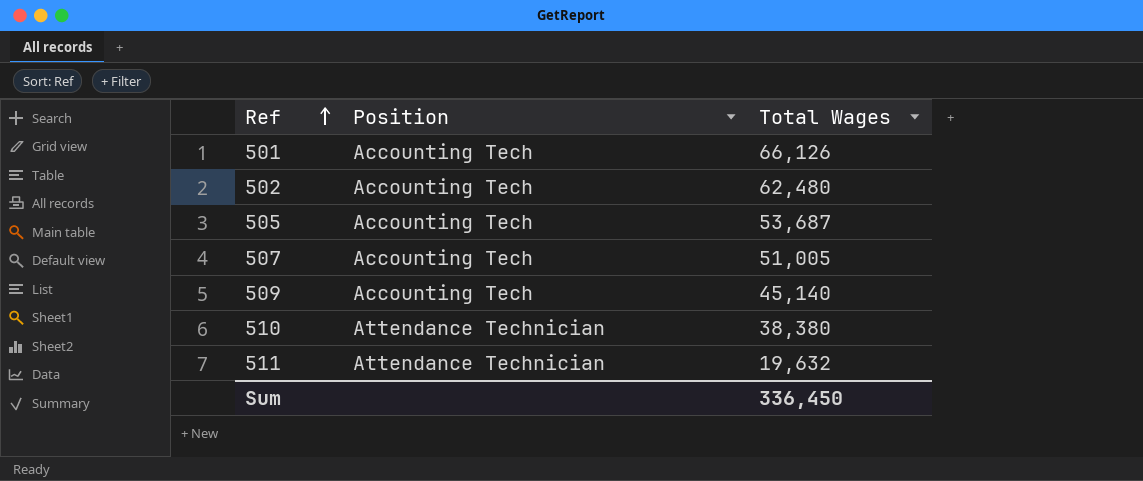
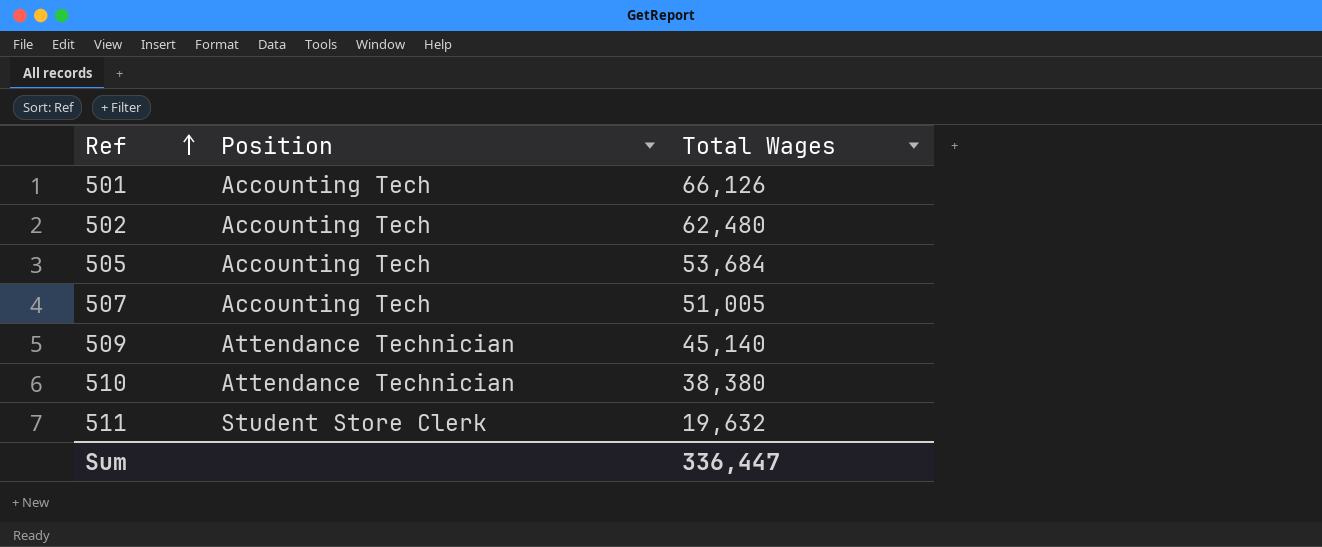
505 | Total Wages: 53,687 -> 53,684
509 | Position: Accounting Tech -> Attendance Technician
511 | Position: Attendance Technician -> Student Store Clerk
Sum | Total Wages: 336,450 -> 336,447

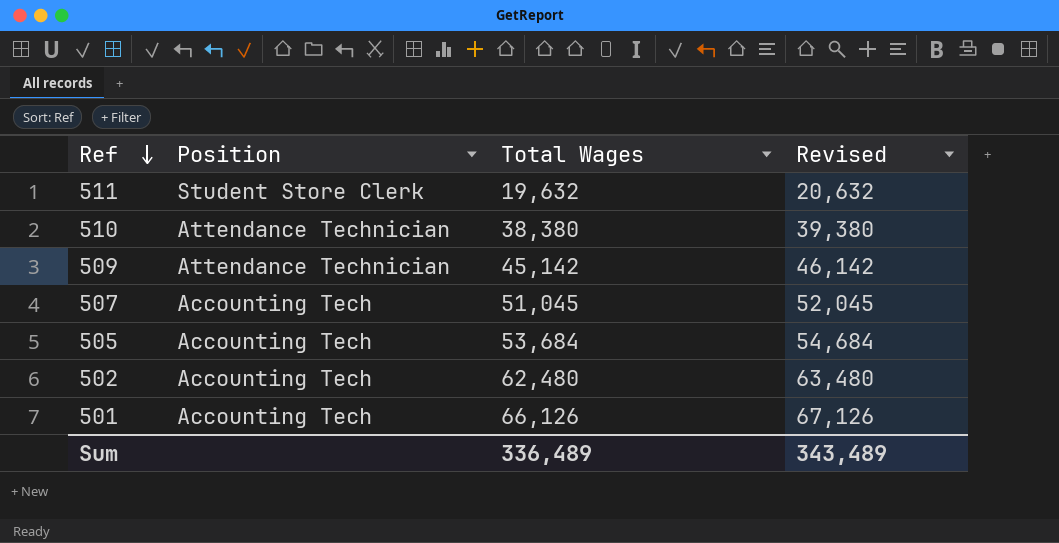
row order: Ref ascending -> Ref descending
column Revised | formula: none -> [Total Wages] + 1000
509 | Total Wages: 45,140 -> 45,142
507 | Total Wages: 51,005 -> 51,045
Sum | Total Wages: 336,447 -> 336,489

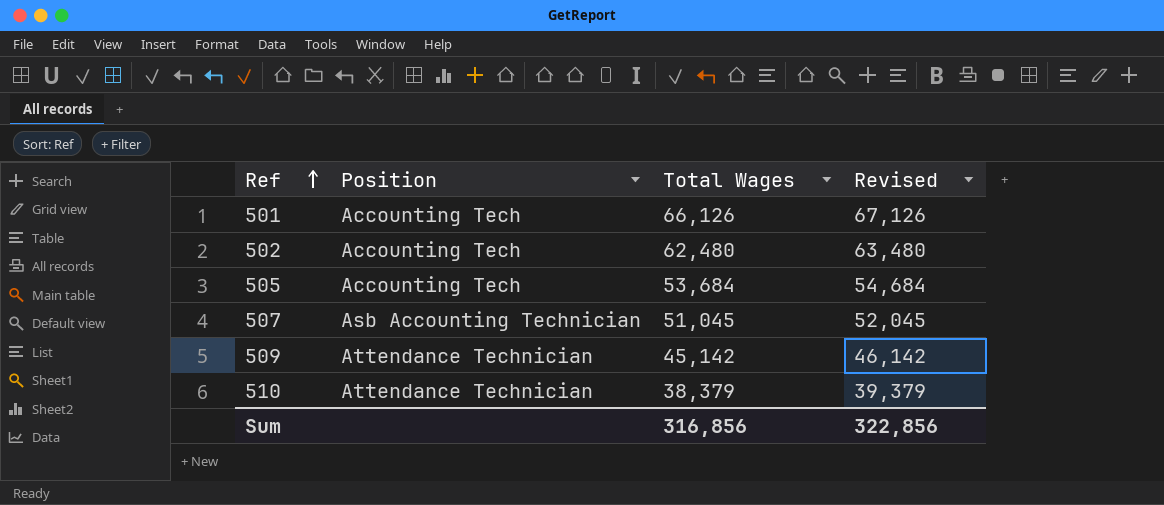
row order: Ref descending -> Ref ascending
row 511: Student Store Clerk | 19,632 | 20,632 -> none
507 | Position: Accounting Tech -> Asb Accounting Technician
510 | Total Wages: 38,380 -> 38,379
510 | Revised: 39,380 -> 39,379
Sum | Total Wages: 336,489 -> 316,856
Sum | Revised: 343,489 -> 322,856

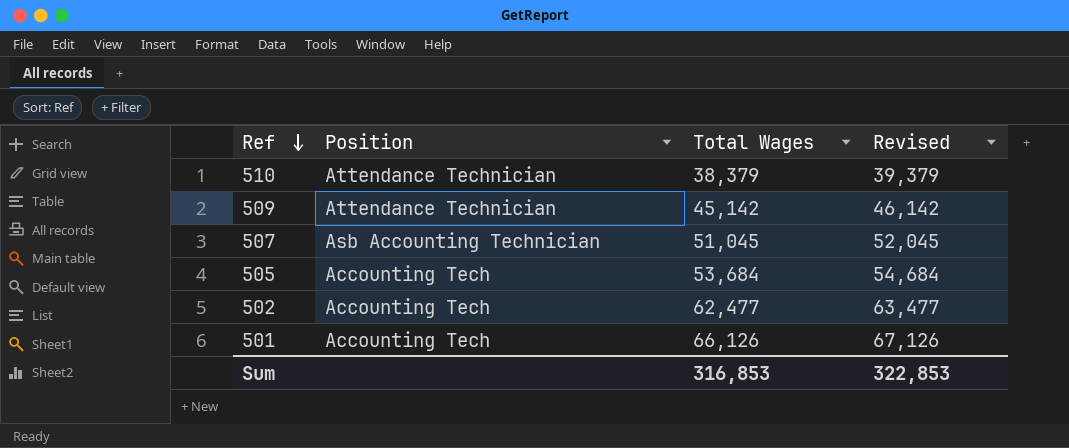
row order: Ref ascending -> Ref descending
502 | Total Wages: 62,480 -> 62,477
502 | Revised: 63,480 -> 63,477
Sum | Total Wages: 316,856 -> 316,853
Sum | Revised: 322,856 -> 322,853

